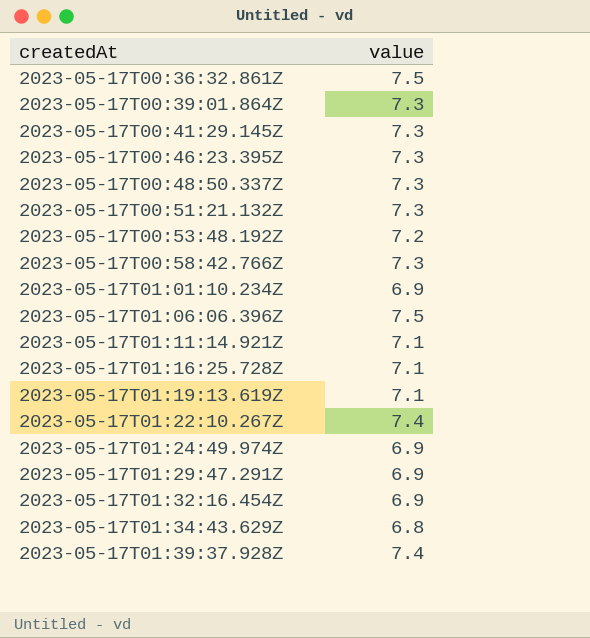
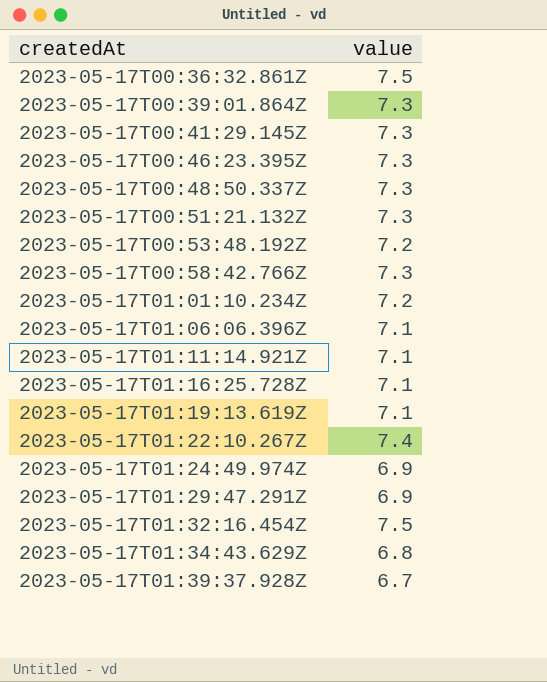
2023-05-17T01:01:10.234Z | value: 6.9 -> 7.2
2023-05-17T01:06:06.396Z | value: 7.5 -> 7.1
2023-05-17T01:32:16.454Z | value: 6.9 -> 7.5
2023-05-17T01:39:37.928Z | value: 7.4 -> 6.7

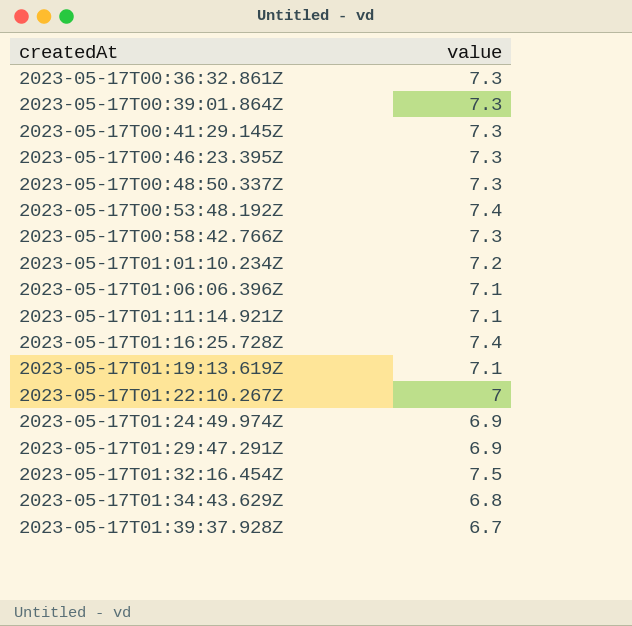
row 2023-05-17T00:51:21.132Z: 7.3 -> none
2023-05-17T00:36:32.861Z | value: 7.5 -> 7.3
2023-05-17T00:53:48.192Z | value: 7.2 -> 7.4
2023-05-17T01:16:25.728Z | value: 7.1 -> 7.4
2023-05-17T01:22:10.267Z | value: 7.4 -> 7

